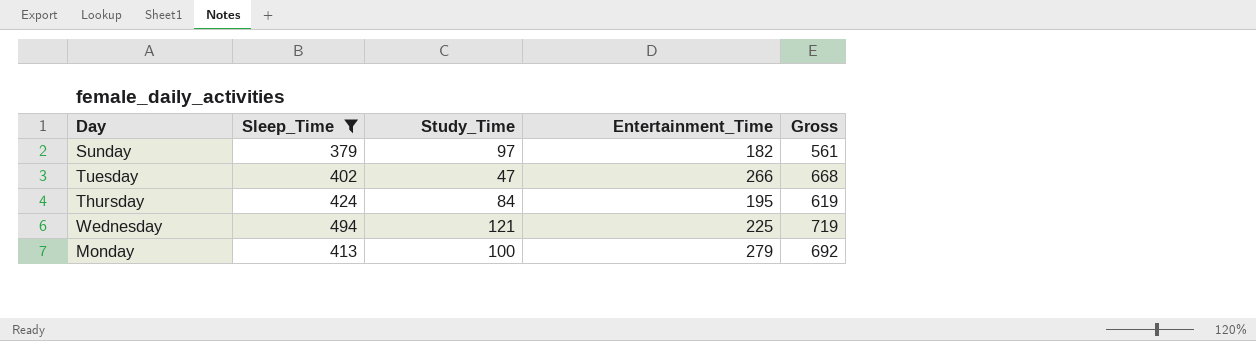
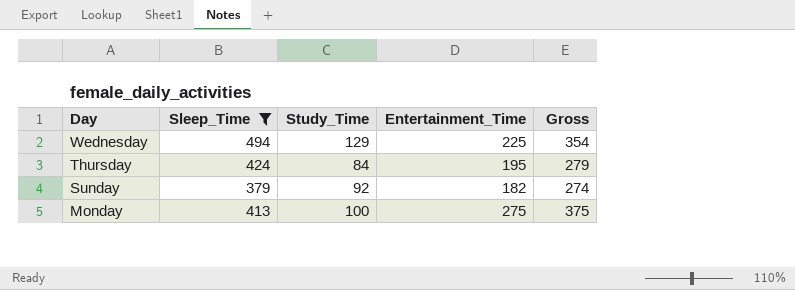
row order: none -> Day descending
column Gross | formula: [Sleep_Time] + [Entertainment_Time] -> [Study_Time] + [Entertainment_Time]
row Tuesday: 402 | 47 | 266 | 668 -> none
Wednesday | Study_Time: 121 -> 129
Sunday | Study_Time: 97 -> 92
Monday | Entertainment_Time: 279 -> 275

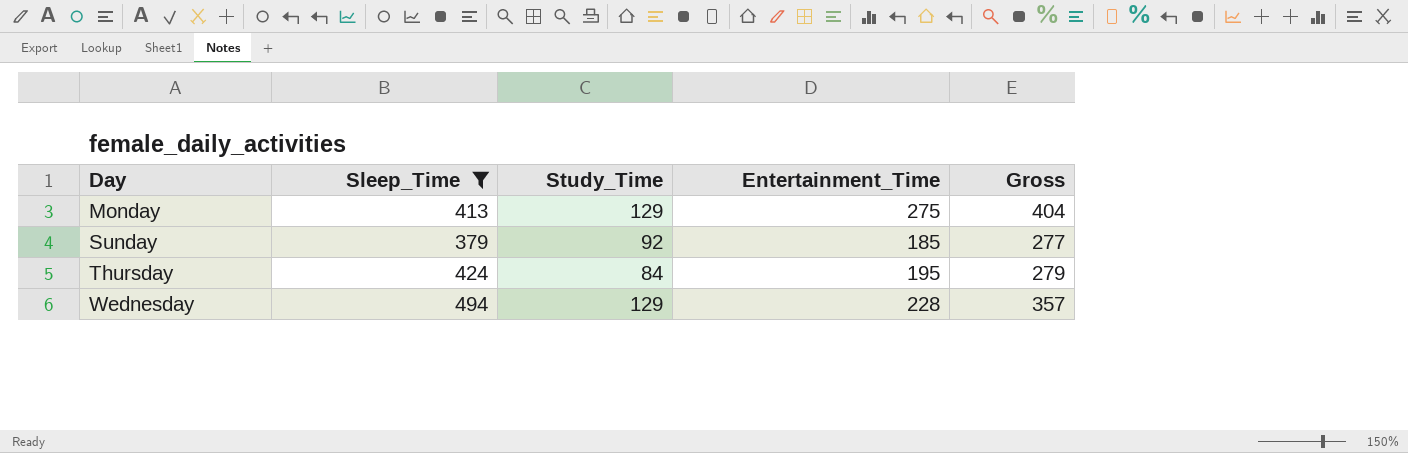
row order: Day descending -> Day ascending
Monday | Study_Time: 100 -> 129
Monday | Gross: 375 -> 404
Sunday | Entertainment_Time: 182 -> 185
Sunday | Gross: 274 -> 277
Wednesday | Entertainment_Time: 225 -> 228
Wednesday | Gross: 354 -> 357

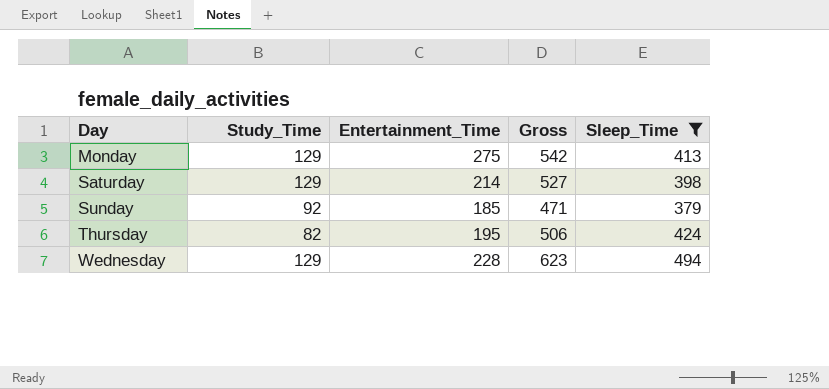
column Gross | formula: [Study_Time] + [Entertainment_Time] -> [Study_Time] + [Sleep_Time]
column Sleep_Time | position: 2 -> 5
row Saturday: none -> 129 | 214 | 527 | 398
Thursday | Study_Time: 84 -> 82

